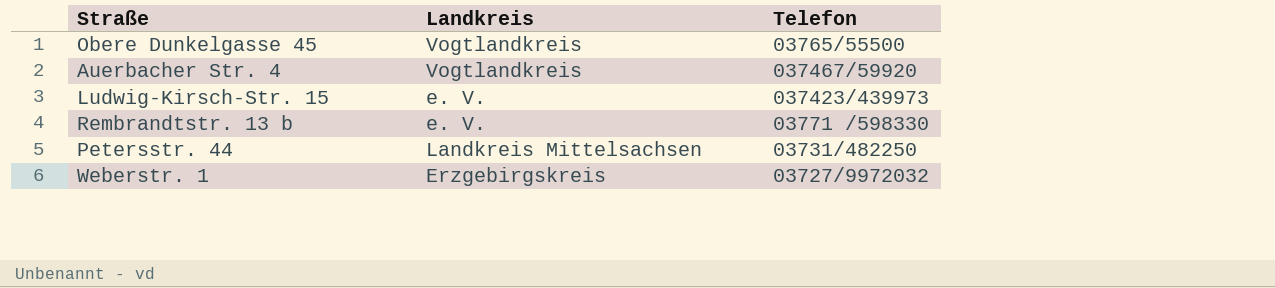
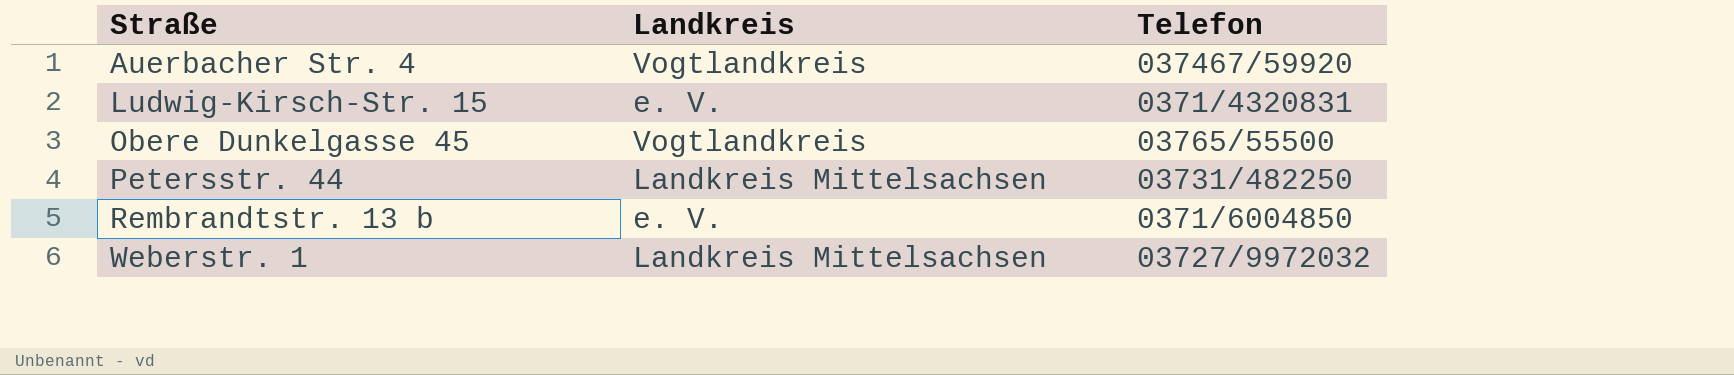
row order: none -> Straße ascending
Ludwig-Kirsch-Str. 15 | Telefon: 037423/439973 -> 0371/4320831
Rembrandtstr. 13 b | Telefon: 03771 /598330 -> 0371/6004850
Weberstr. 1 | Landkreis: Erzgebirgskreis -> Landkreis Mittelsachsen

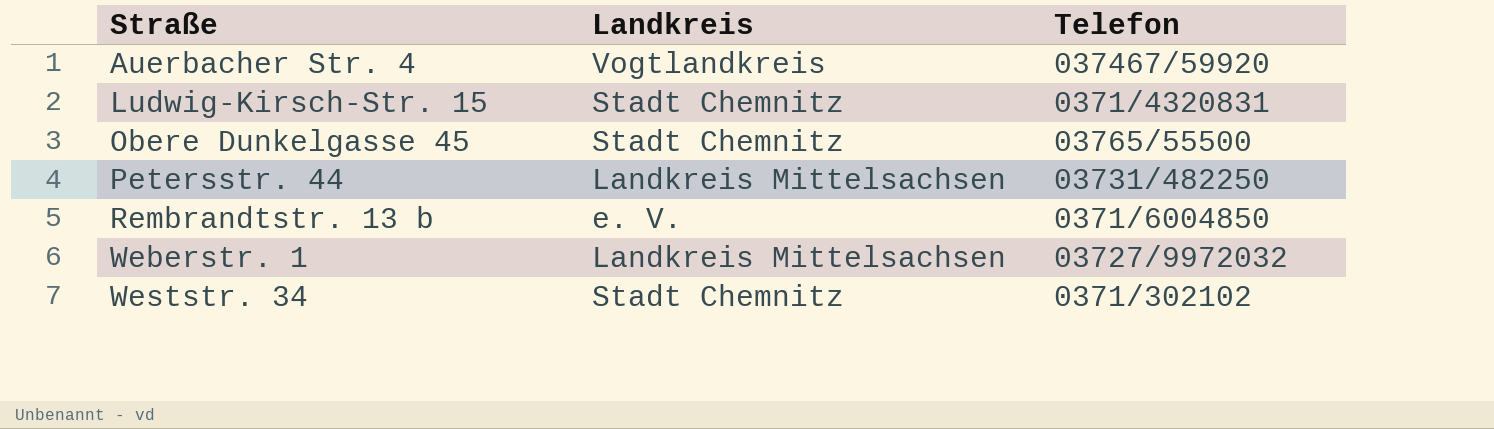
Ludwig-Kirsch-Str. 15 | Landkreis: e. V. -> Stadt Chemnitz
Obere Dunkelgasse 45 | Landkreis: Vogtlandkreis -> Stadt Chemnitz
row Weststr. 34: none -> Stadt Chemnitz | 0371/302102

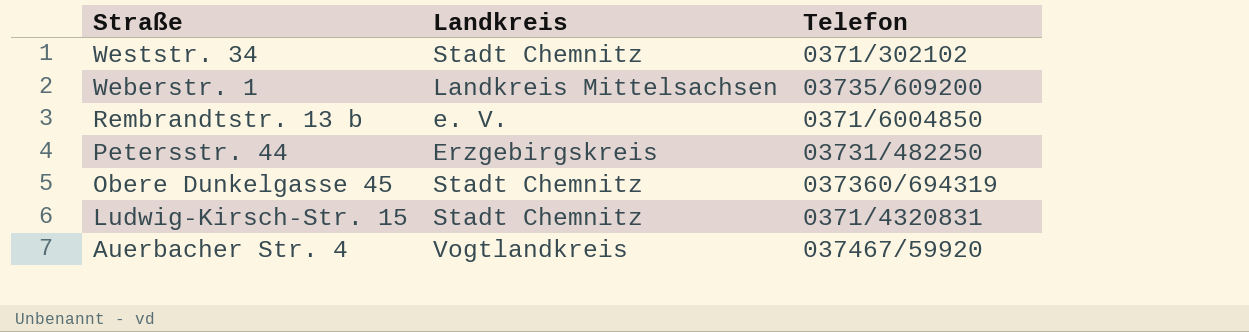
row order: Straße ascending -> Straße descending
Weberstr. 1 | Telefon: 03727/9972032 -> 03735/609200
Petersstr. 44 | Landkreis: Landkreis Mittelsachsen -> Erzgebirgskreis
Obere Dunkelgasse 45 | Telefon: 03765/55500 -> 037360/694319

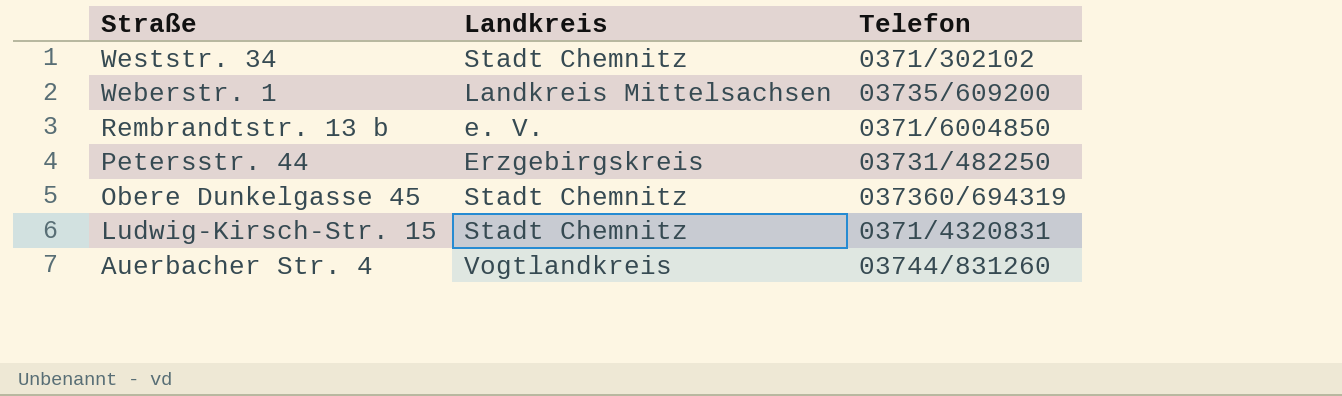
Auerbacher Str. 4 | Telefon: 037467/59920 -> 03744/831260

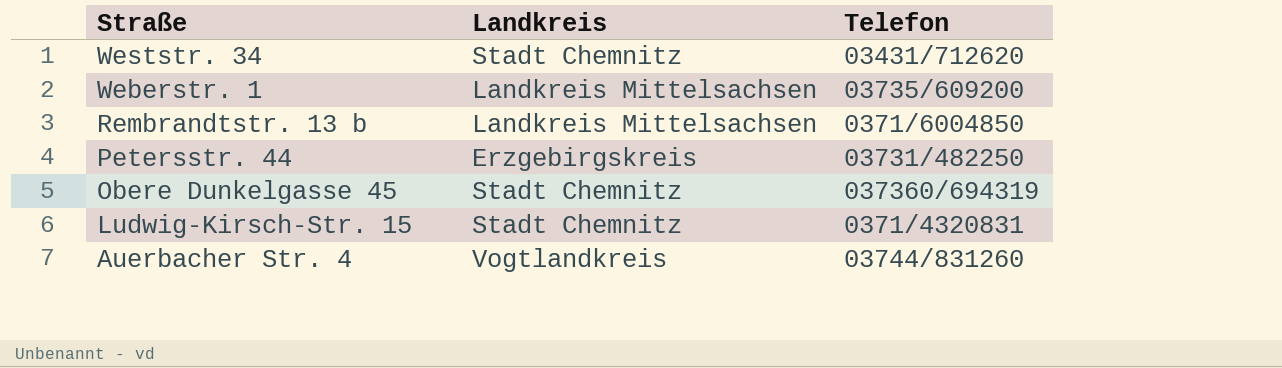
Weststr. 34 | Telefon: 0371/302102 -> 03431/712620
Rembrandtstr. 13 b | Landkreis: e. V. -> Landkreis Mittelsachsen

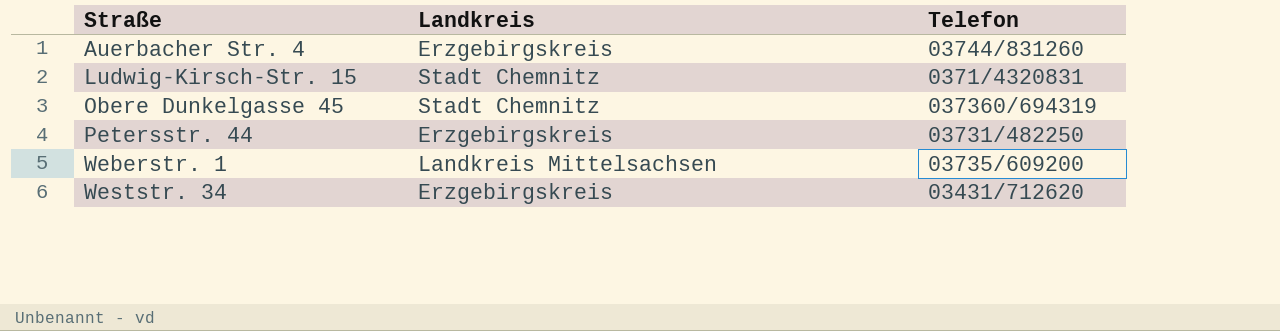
row order: Straße descending -> Straße ascending
row Rembrandtstr. 13 b: Landkreis Mittelsachsen | 0371/6004850 -> none
Auerbacher Str. 4 | Landkreis: Vogtlandkreis -> Erzgebirgskreis
Weststr. 34 | Landkreis: Stadt Chemnitz -> Erzgebirgskreis

